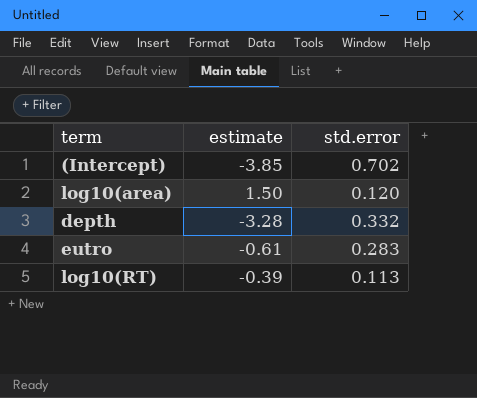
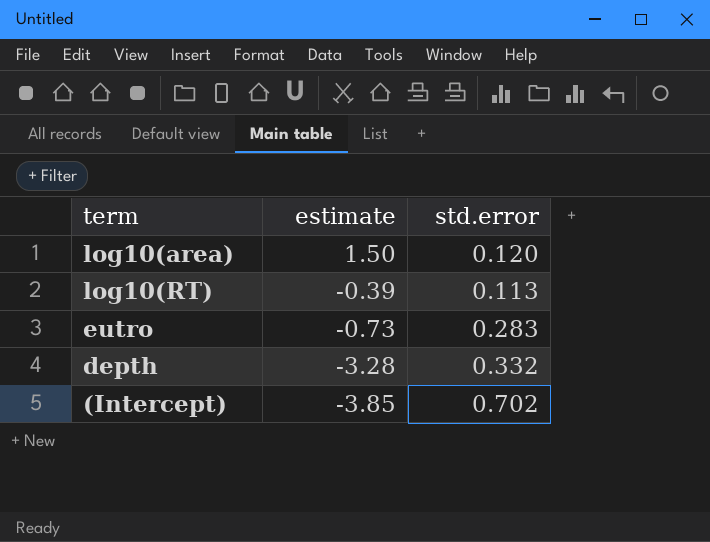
row order: none -> estimate descending
eutro | estimate: -0.61 -> -0.73

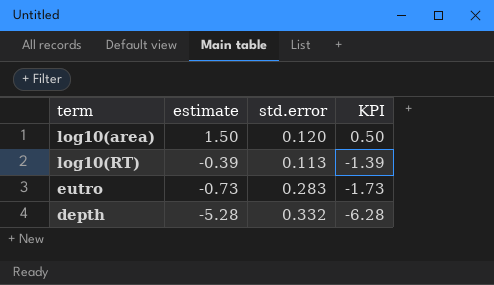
column KPI | formula: none -> [estimate] - 1
row (Intercept): -3.85 | 0.702 -> none
depth | estimate: -3.28 -> -5.28

